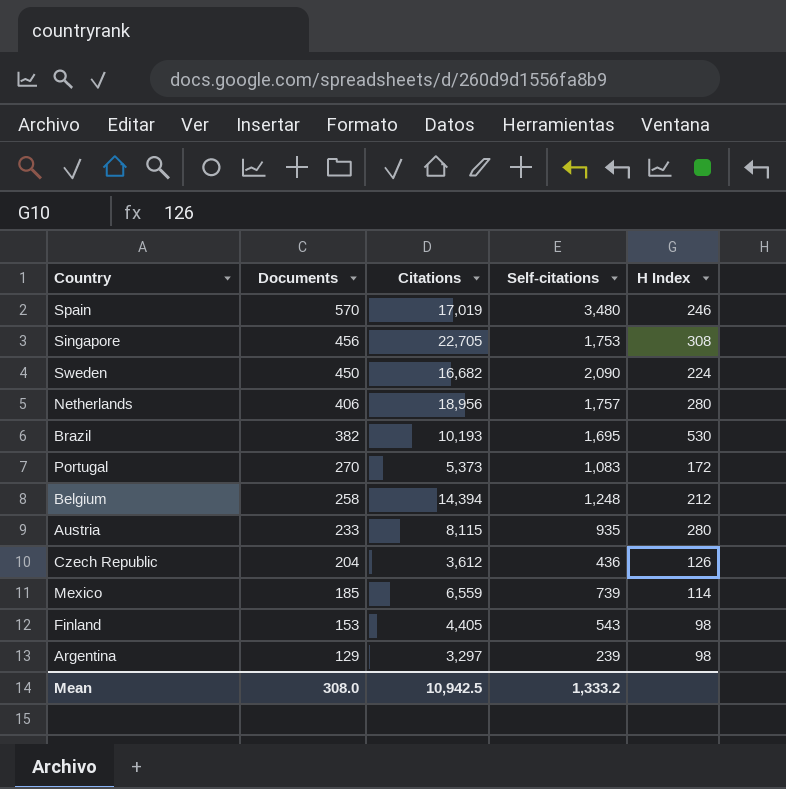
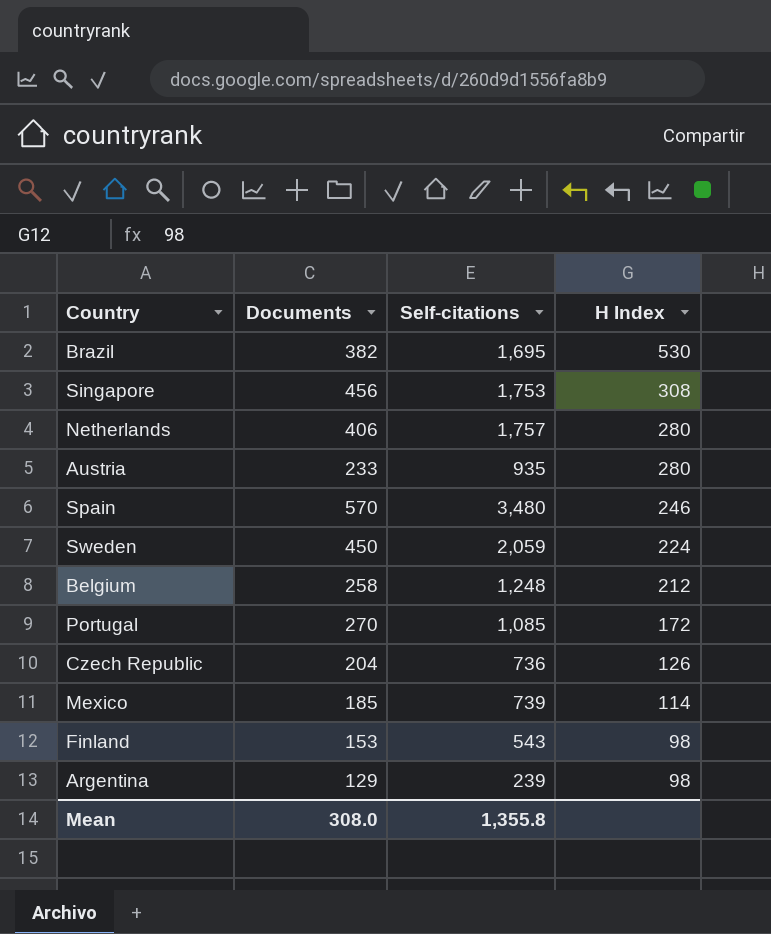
row order: Documents descending -> H Index descending
column Citations | position: 3 -> none
Sweden | Self-citations: 2,090 -> 2,059
Portugal | Self-citations: 1,083 -> 1,085
Czech Republic | Self-citations: 436 -> 736
Mean | Self-citations: 1,333.2 -> 1,355.8

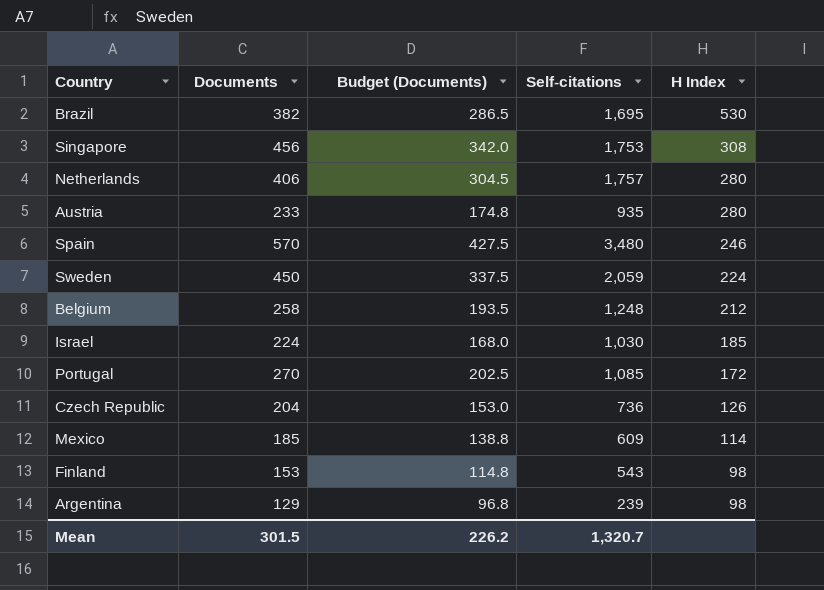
column Budget (Documents) | formula: none -> [Documents] * 0.75
row Israel: none -> 224 | 168.0 | 1,030 | 185
Mexico | Self-citations: 739 -> 609
Mean | Documents: 308.0 -> 301.5
Mean | Self-citations: 1,355.8 -> 1,320.7

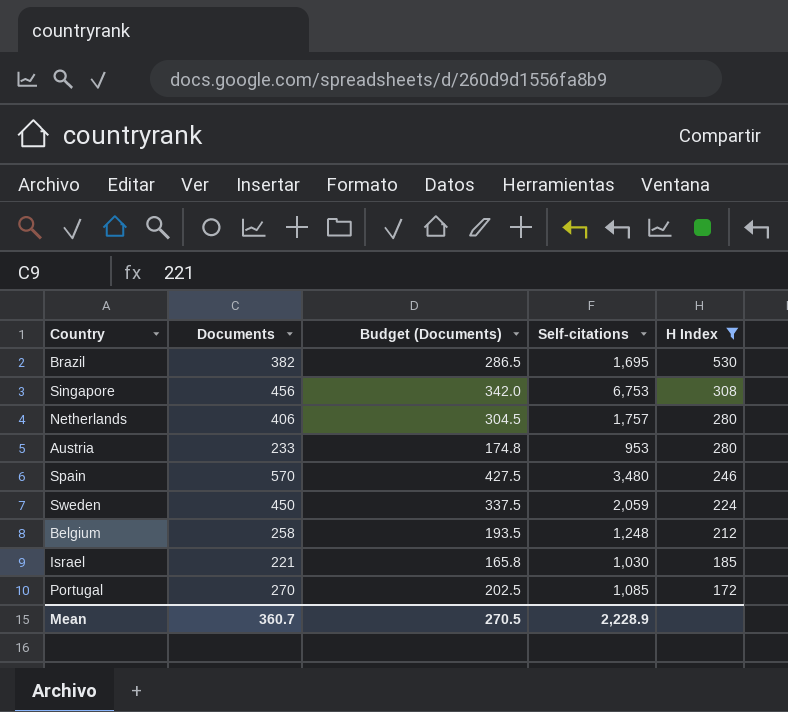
filter: none -> H Index >= 172
Singapore | Self-citations: 1,753 -> 6,753
Austria | Self-citations: 935 -> 953
Israel | Documents: 224 -> 221
Israel | Budget (Documents): 168.0 -> 165.8
Mean | Documents: 301.5 -> 360.7
Mean | Budget (Documents): 226.2 -> 270.5
Mean | Self-citations: 1,320.7 -> 2,228.9

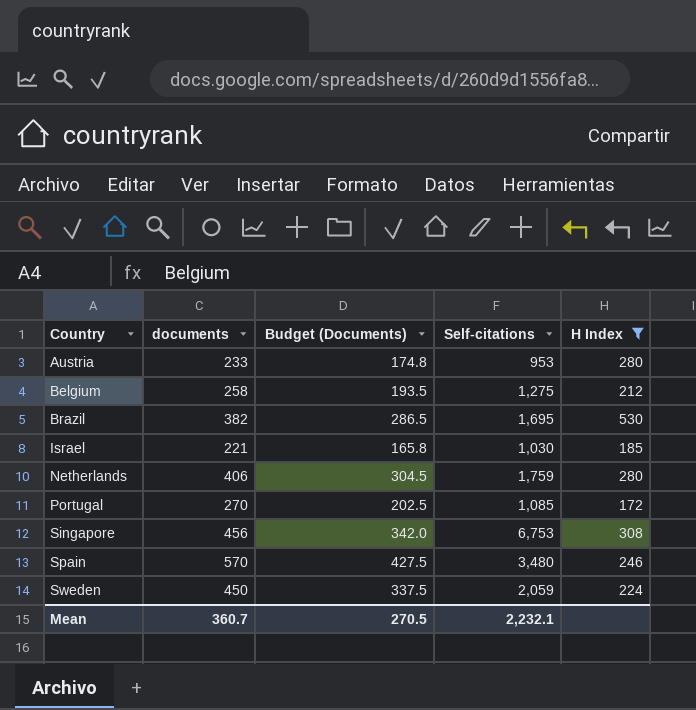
row order: H Index descending -> Country ascending
column name: Documents -> documents
Belgium | Self-citations: 1,248 -> 1,275
Netherlands | Self-citations: 1,757 -> 1,759
Mean | Self-citations: 2,228.9 -> 2,232.1

